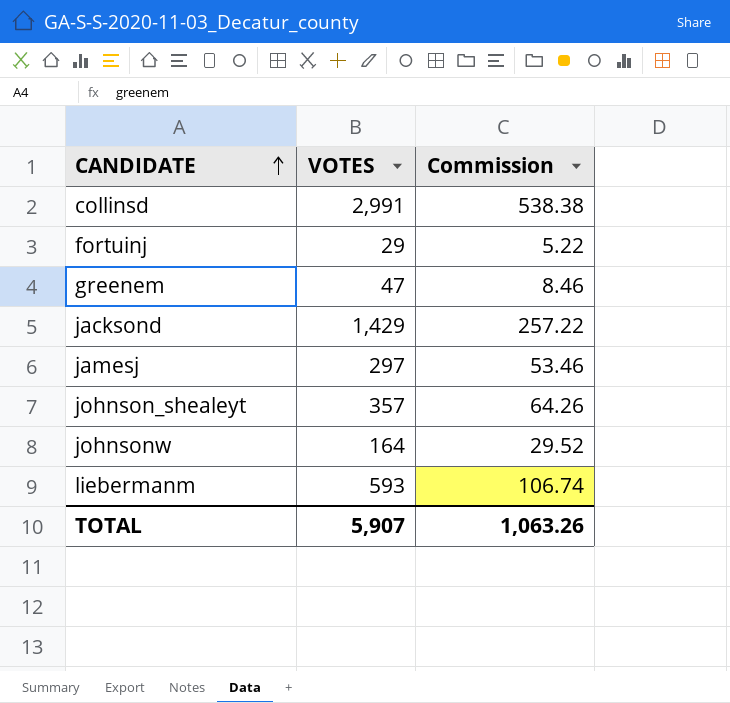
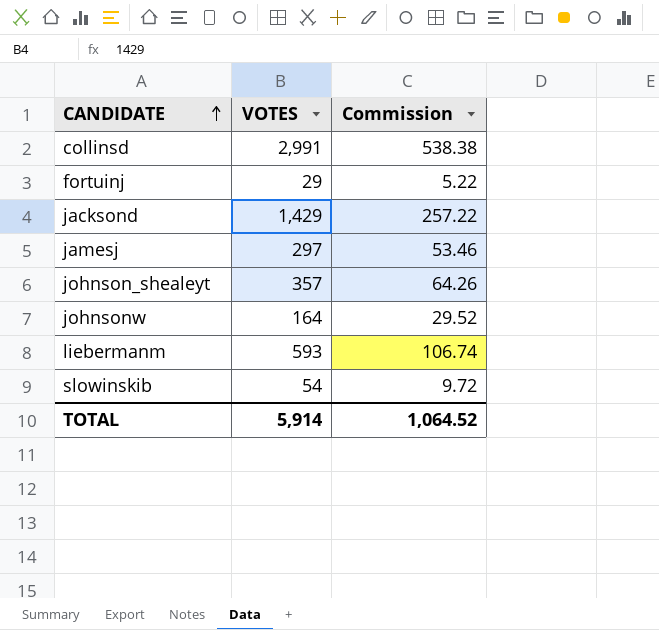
row greenem: 47 | 8.46 -> none
row slowinskib: none -> 54 | 9.72
TOTAL | VOTES: 5,907 -> 5,914
TOTAL | Commission: 1,063.26 -> 1,064.52

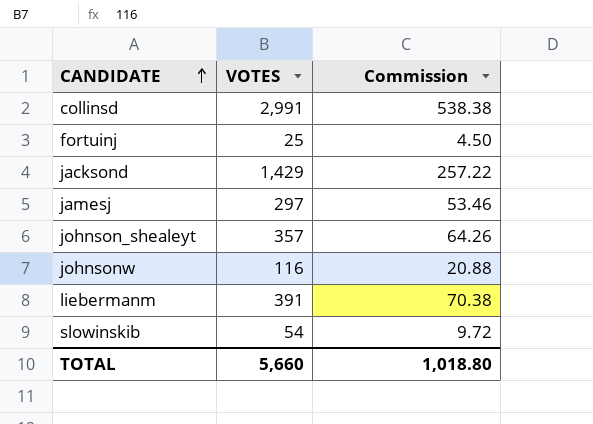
fortuinj | VOTES: 29 -> 25
fortuinj | Commission: 5.22 -> 4.50
johnsonw | VOTES: 164 -> 116
johnsonw | Commission: 29.52 -> 20.88
liebermanm | VOTES: 593 -> 391
liebermanm | Commission: 106.74 -> 70.38
TOTAL | VOTES: 5,914 -> 5,660
TOTAL | Commission: 1,064.52 -> 1,018.80

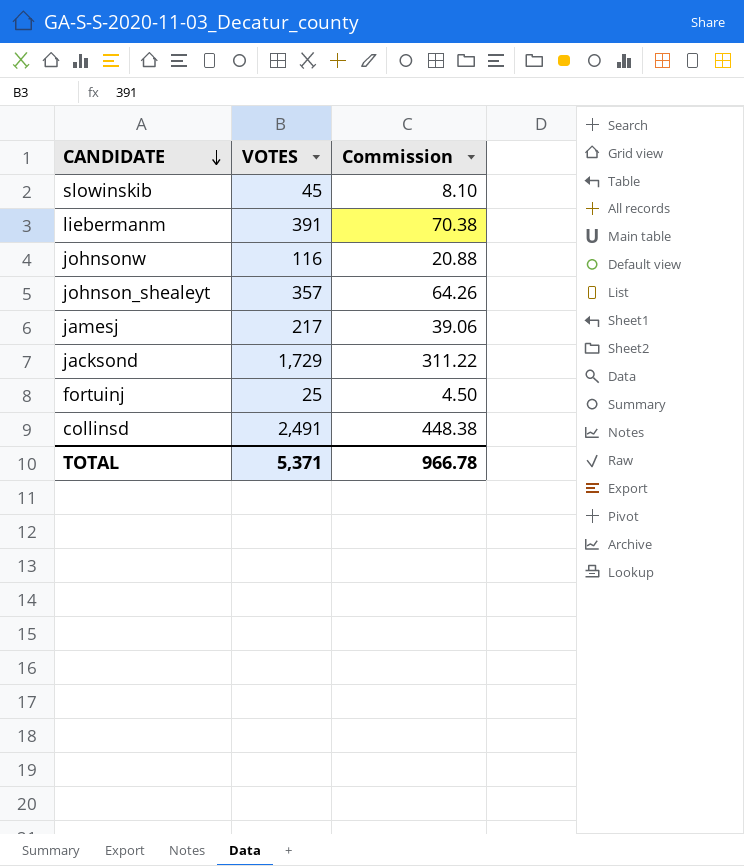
row order: CANDIDATE ascending -> CANDIDATE descending
slowinskib | VOTES: 54 -> 45
slowinskib | Commission: 9.72 -> 8.10
jamesj | VOTES: 297 -> 217
jamesj | Commission: 53.46 -> 39.06
jacksond | VOTES: 1,429 -> 1,729
jacksond | Commission: 257.22 -> 311.22
collinsd | VOTES: 2,991 -> 2,491
collinsd | Commission: 538.38 -> 448.38
TOTAL | VOTES: 5,660 -> 5,371
TOTAL | Commission: 1,018.80 -> 966.78

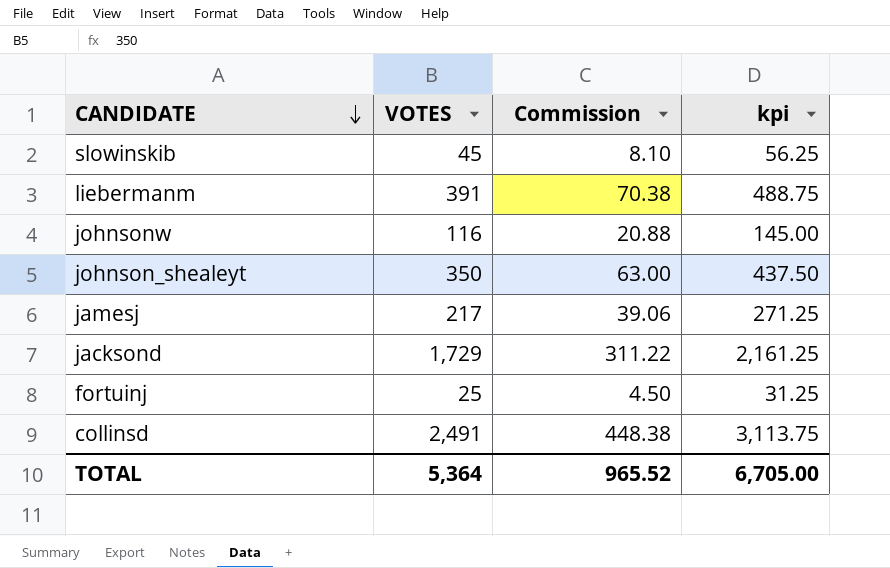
column kpi | formula: none -> [VOTES] * 1.25
johnson_shealeyt | VOTES: 357 -> 350
johnson_shealeyt | Commission: 64.26 -> 63.00
TOTAL | VOTES: 5,371 -> 5,364
TOTAL | Commission: 966.78 -> 965.52

